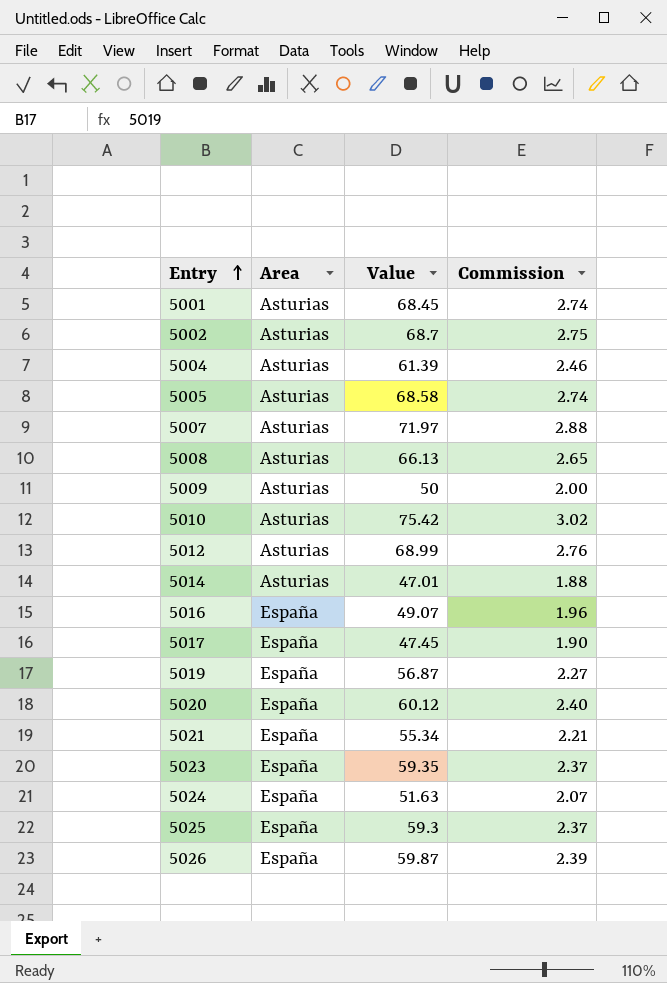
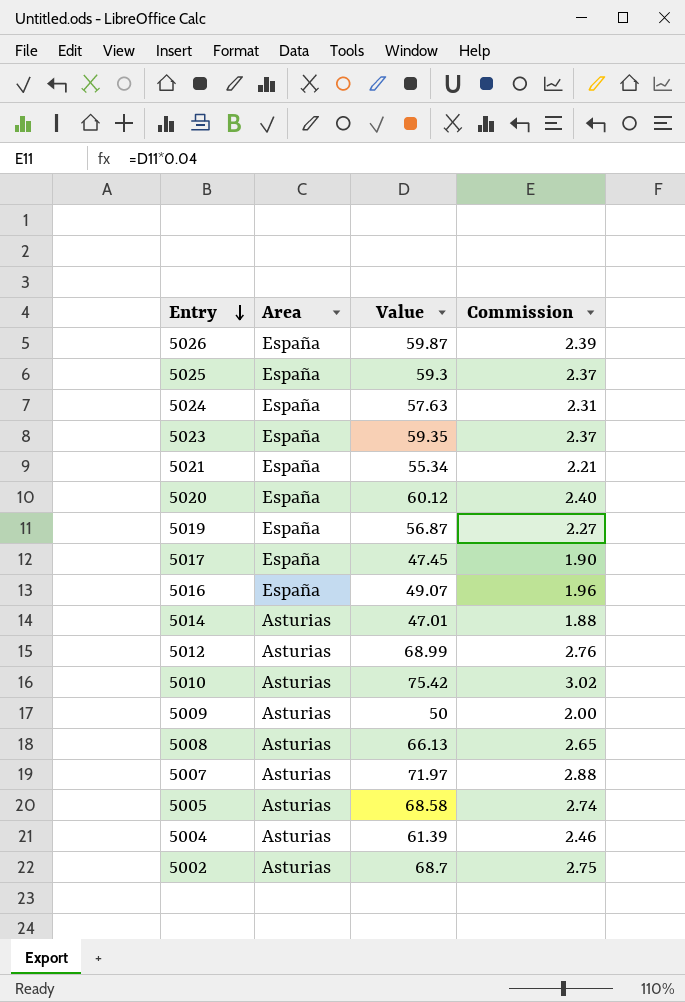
row order: Entry ascending -> Entry descending
row 5001: Asturias | 68.45 | 2.74 -> none
5024 | Value: 51.63 -> 57.63
5024 | Commission: 2.07 -> 2.31

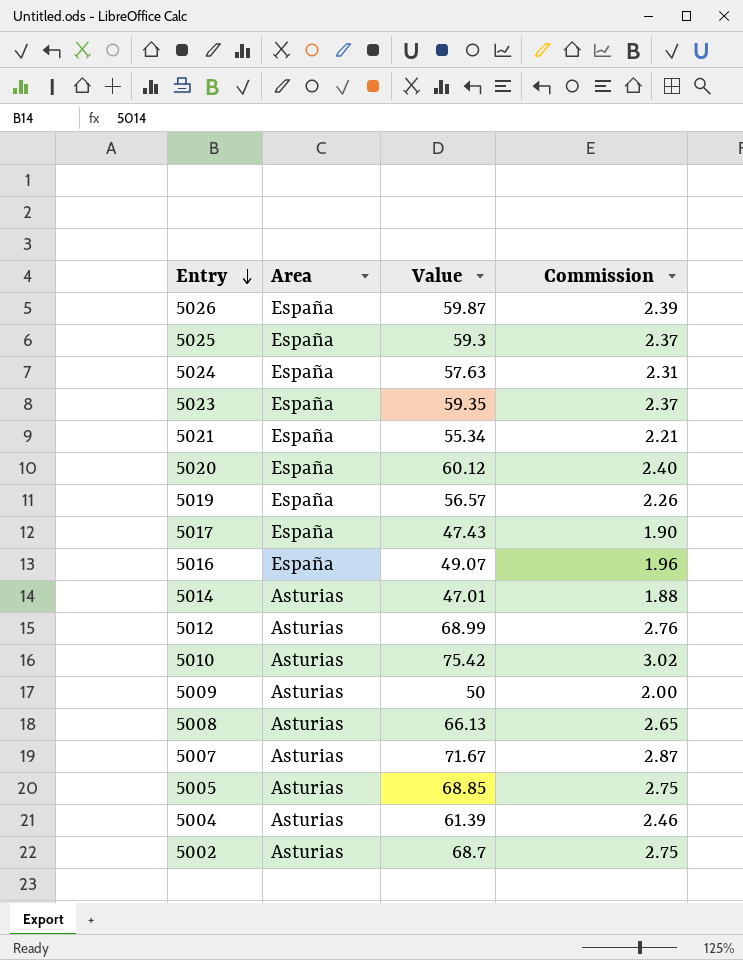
5019 | Value: 56.87 -> 56.57
5019 | Commission: 2.27 -> 2.26
5017 | Value: 47.45 -> 47.43
5007 | Value: 71.97 -> 71.67
5007 | Commission: 2.88 -> 2.87
5005 | Value: 68.58 -> 68.85
5005 | Commission: 2.74 -> 2.75

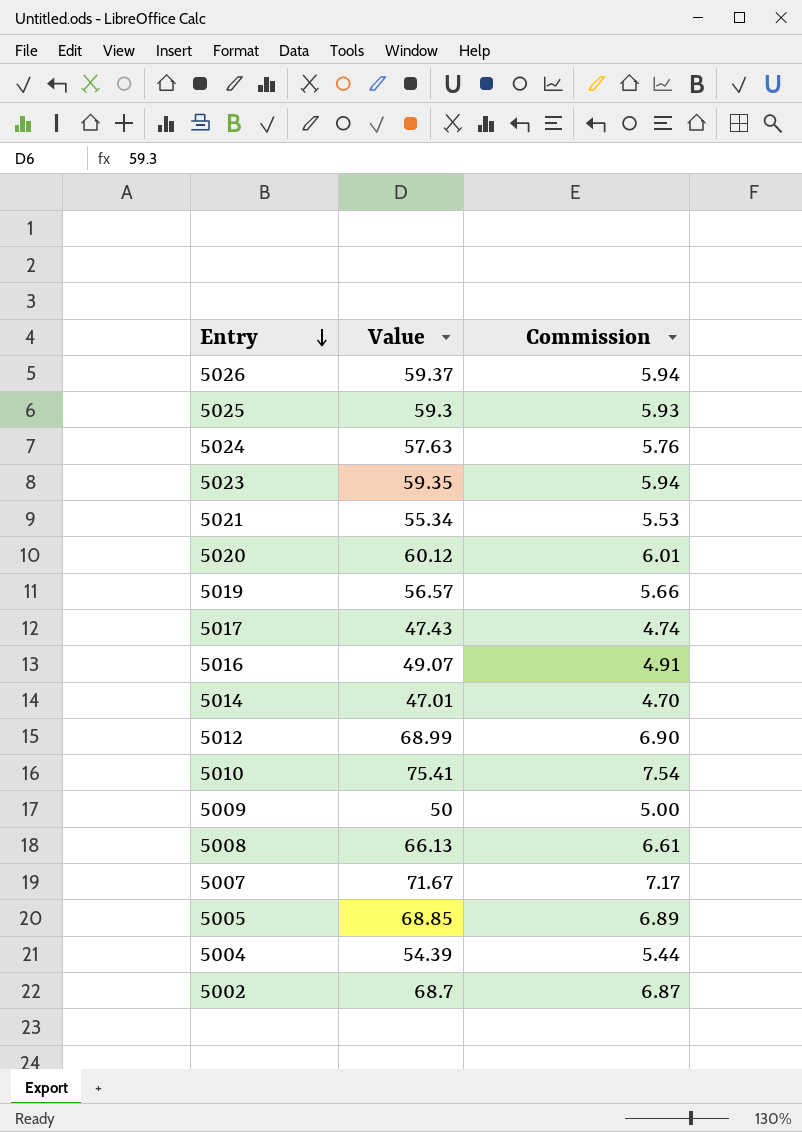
column Area | position: 2 -> none
column Commission | formula: [Value] * 0.04 -> [Value] * 0.1
5026 | Value: 59.87 -> 59.37
5010 | Value: 75.42 -> 75.41
5004 | Value: 61.39 -> 54.39

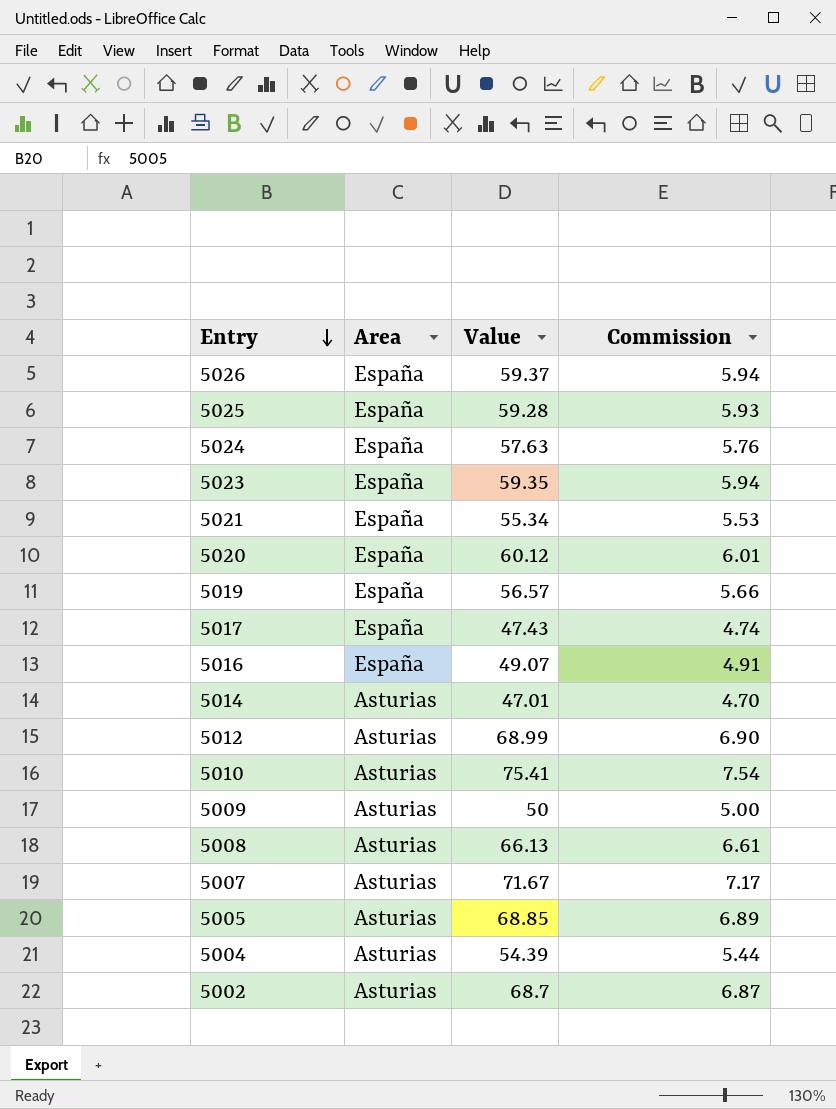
column Area | position: none -> 2
5025 | Value: 59.3 -> 59.28

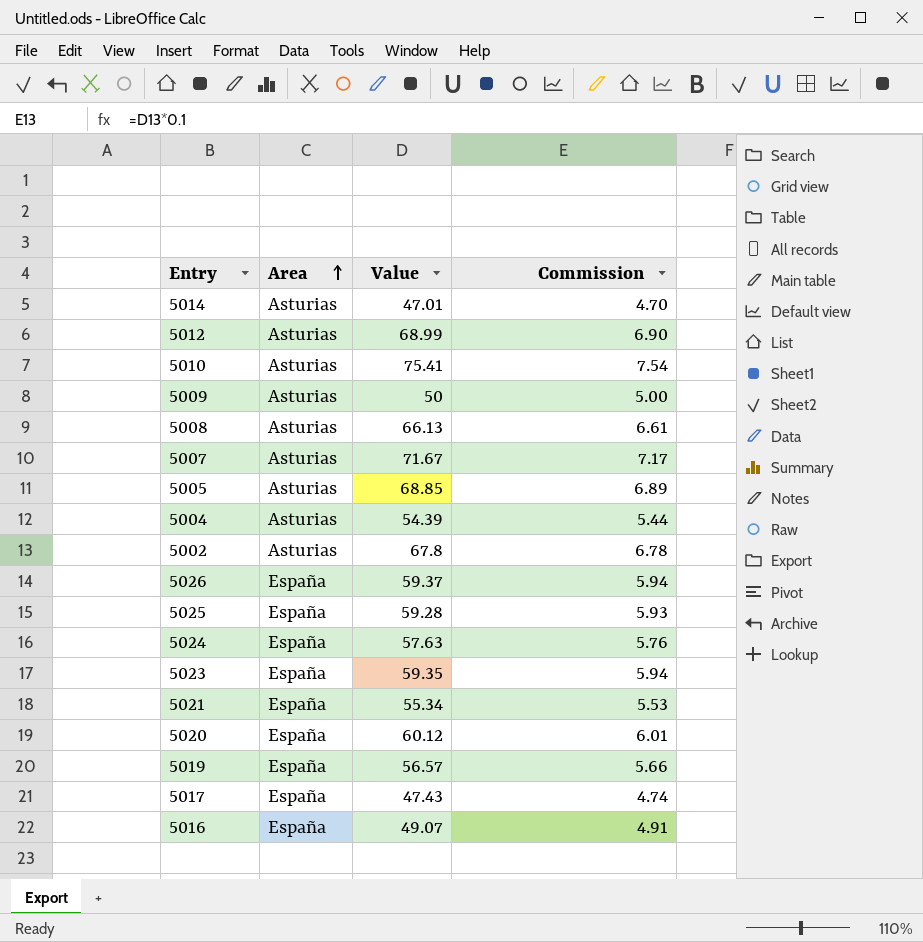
row order: Entry descending -> Area ascending
5002 | Value: 68.7 -> 67.8
5002 | Commission: 6.87 -> 6.78

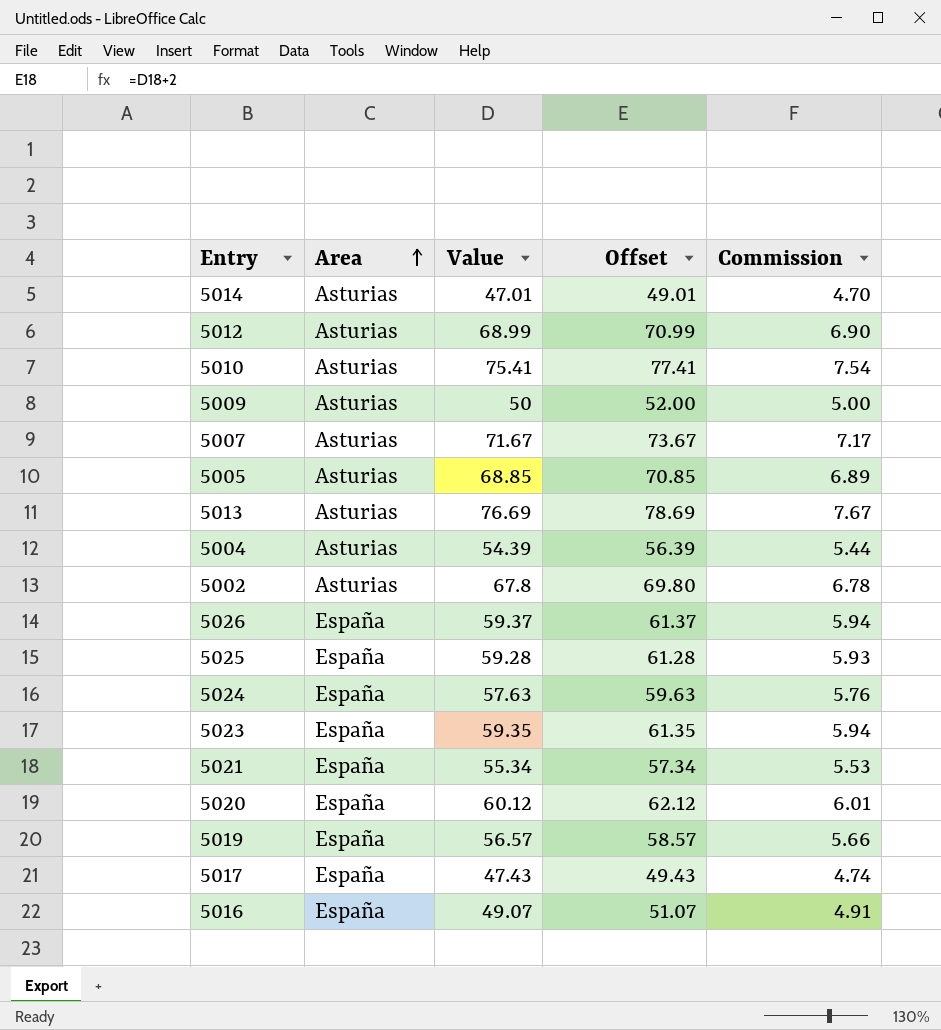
column Offset | formula: none -> [Value] + 2
row 5008: Asturias | 66.13 | 6.61 -> none
row 5013: none -> Asturias | 76.69 | 78.69 | 7.67

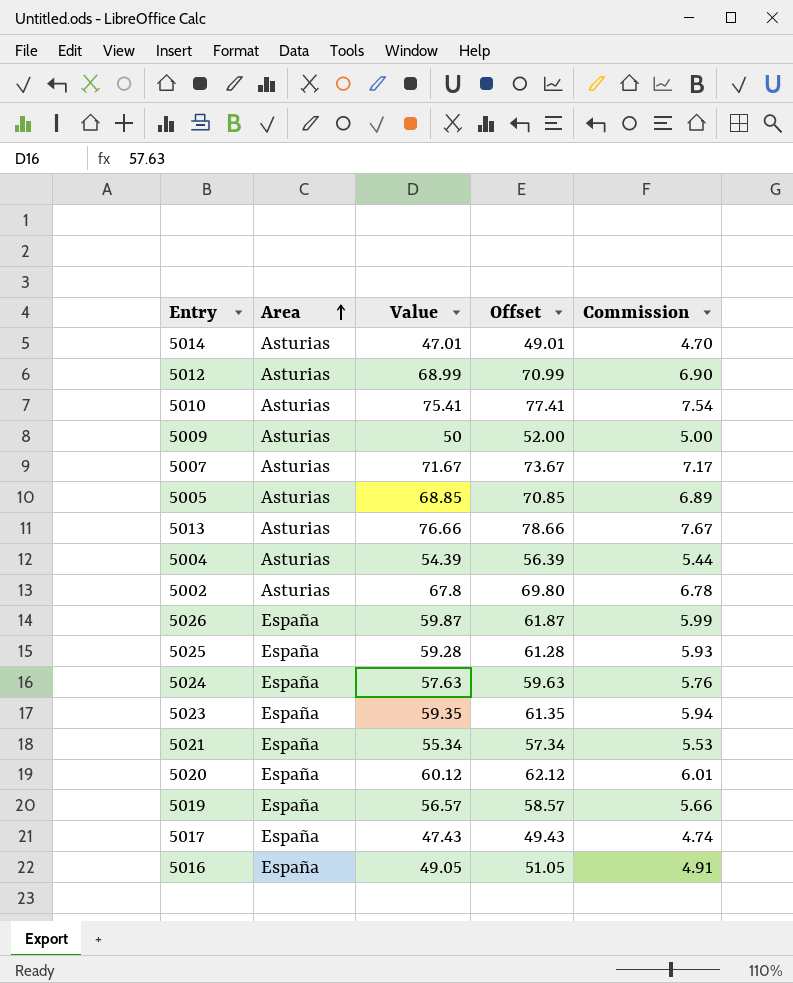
5013 | Value: 76.69 -> 76.66
5013 | Offset: 78.69 -> 78.66
5026 | Value: 59.37 -> 59.87
5026 | Offset: 61.37 -> 61.87
5026 | Commission: 5.94 -> 5.99
5016 | Value: 49.07 -> 49.05
5016 | Offset: 51.07 -> 51.05

